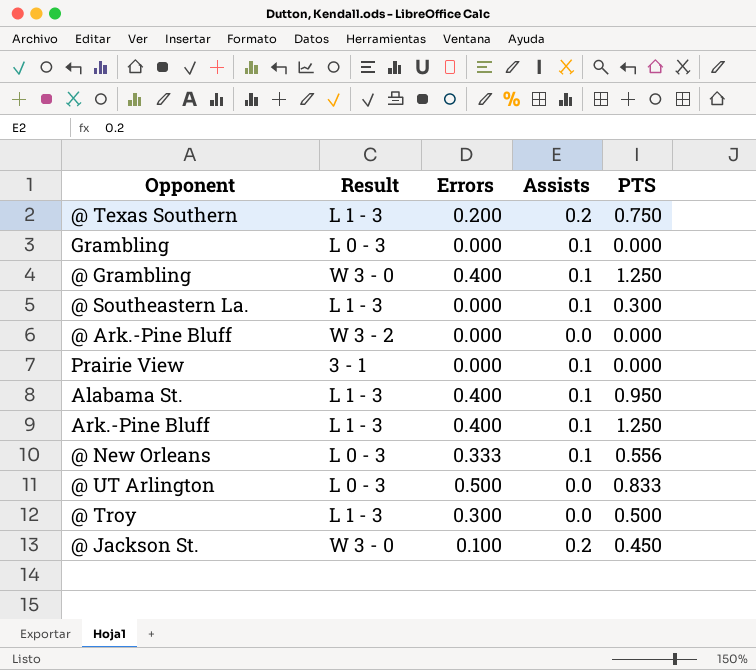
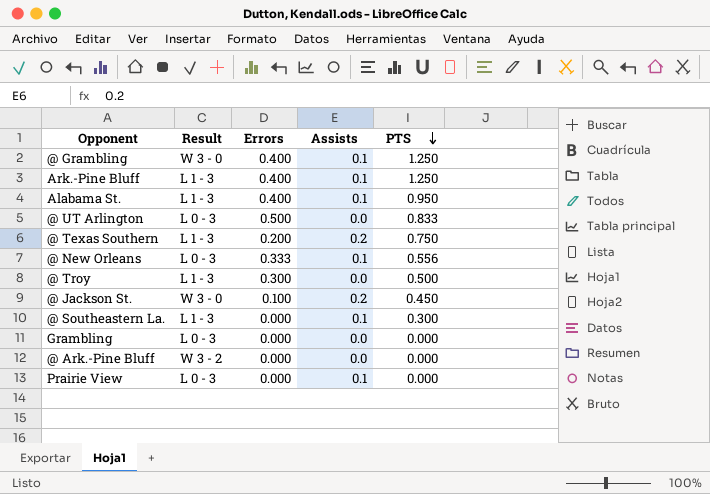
row order: none -> PTS descending
Grambling | Assists: 0.1 -> 0.0
Prairie View | Result: 3 - 1 -> L 0 - 3

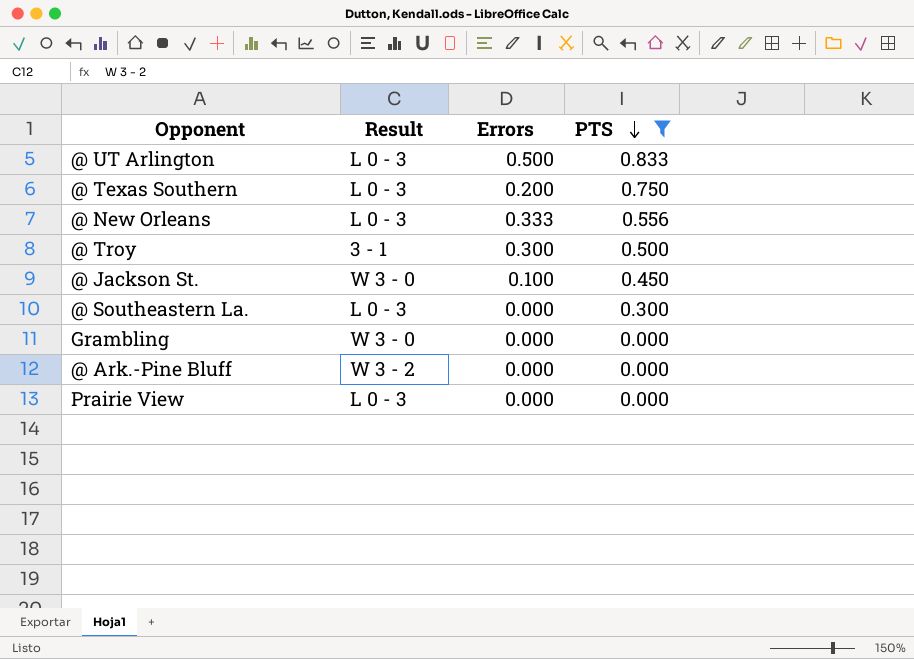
filter: none -> PTS <= 0.833
column Assists | position: 4 -> none
@ Texas Southern | Result: L 1 - 3 -> L 0 - 3
@ Troy | Result: L 1 - 3 -> 3 - 1
@ Southeastern La. | Result: L 1 - 3 -> L 0 - 3
Grambling | Result: L 0 - 3 -> W 3 - 0

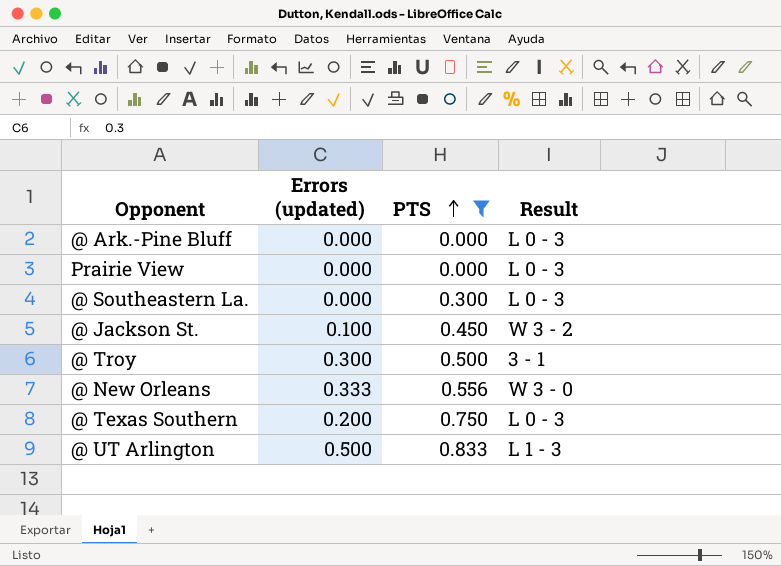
row order: PTS descending -> PTS ascending
column name: Errors -> Errors (updated)
column Result | position: 2 -> 4
row Grambling: W 3 - 0 | 0.000 | 0.000 -> none
@ Ark.-Pine Bluff | Result: W 3 - 2 -> L 0 - 3
@ Jackson St. | Result: W 3 - 0 -> W 3 - 2
@ New Orleans | Result: L 0 - 3 -> W 3 - 0
@ UT Arlington | Result: L 0 - 3 -> L 1 - 3

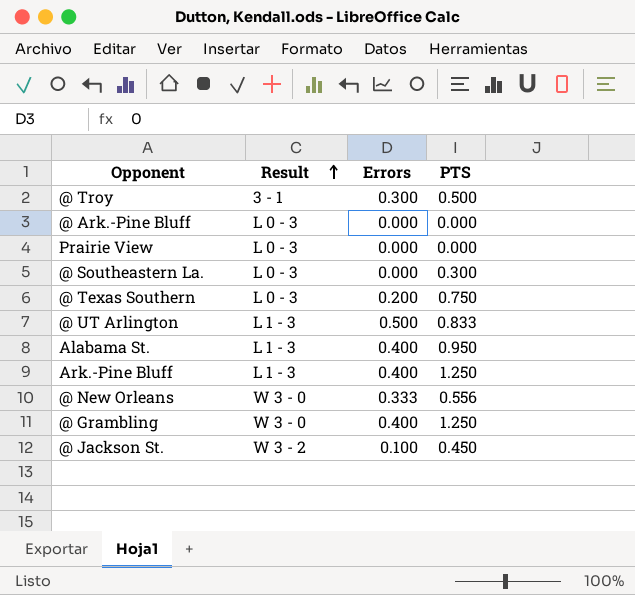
filter: PTS <= 0.833 -> none
row order: PTS ascending -> Result ascending
column Result | position: 4 -> 2
column name: Errors (updated) -> Errors

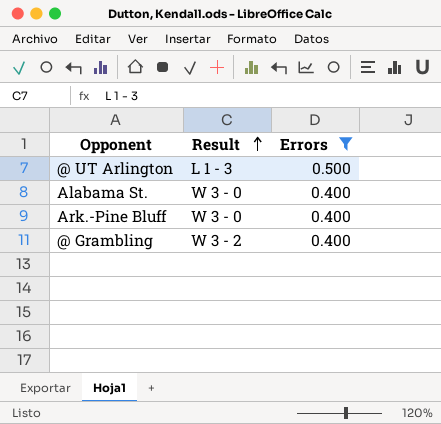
filter: none -> Errors >= 0.400
column PTS | position: 4 -> none
Alabama St. | Result: L 1 - 3 -> W 3 - 0
Ark.-Pine Bluff | Result: L 1 - 3 -> W 3 - 0
@ Grambling | Result: W 3 - 0 -> W 3 - 2

